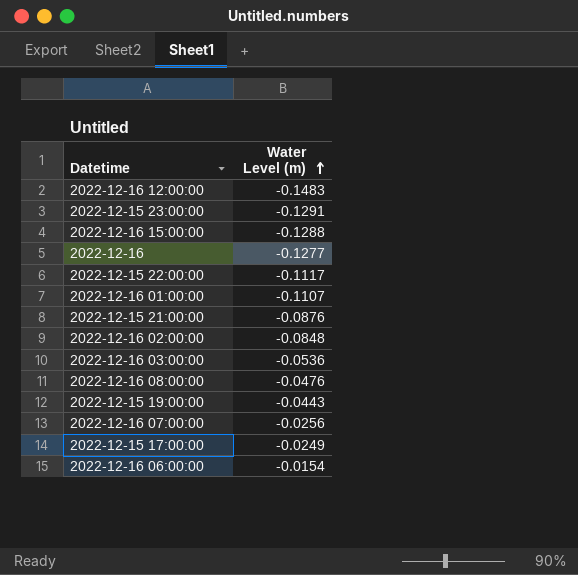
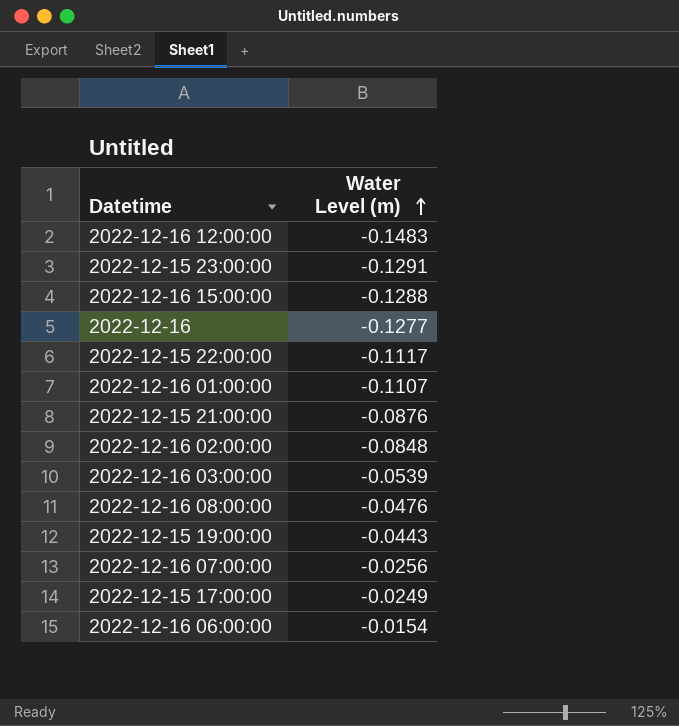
2022-12-16 03:00:00 | Water Level (m): -0.0536 -> -0.0539

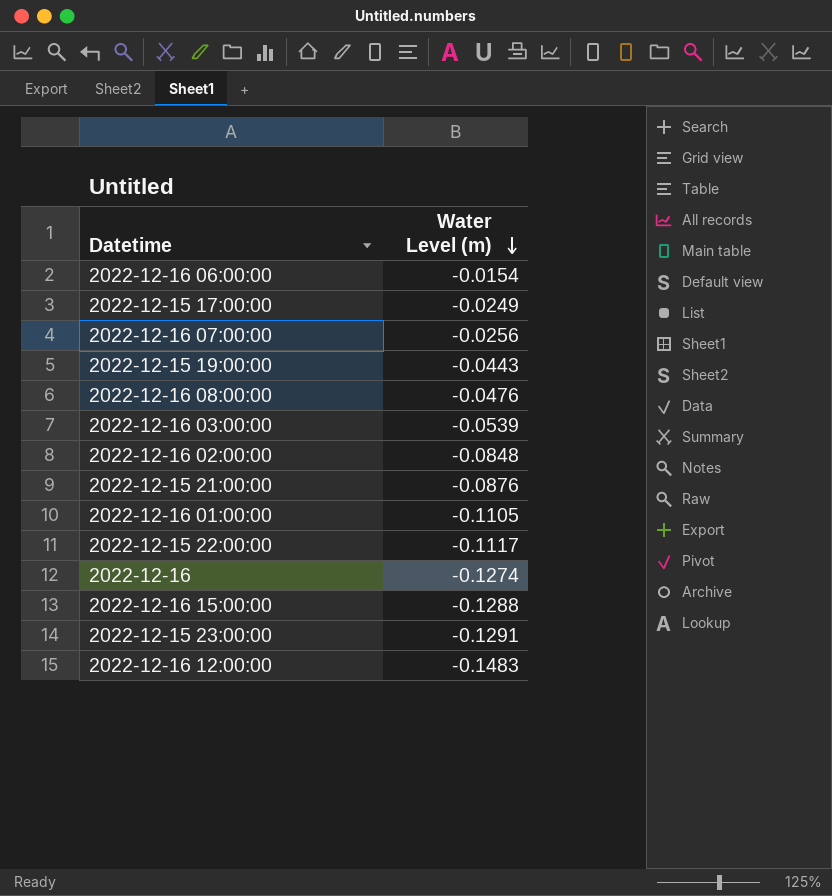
row order: Water Level (m) ascending -> Water Level (m) descending
2022-12-16 01:00:00 | Water Level (m): -0.1107 -> -0.1105
2022-12-16 | Water Level (m): -0.1277 -> -0.1274

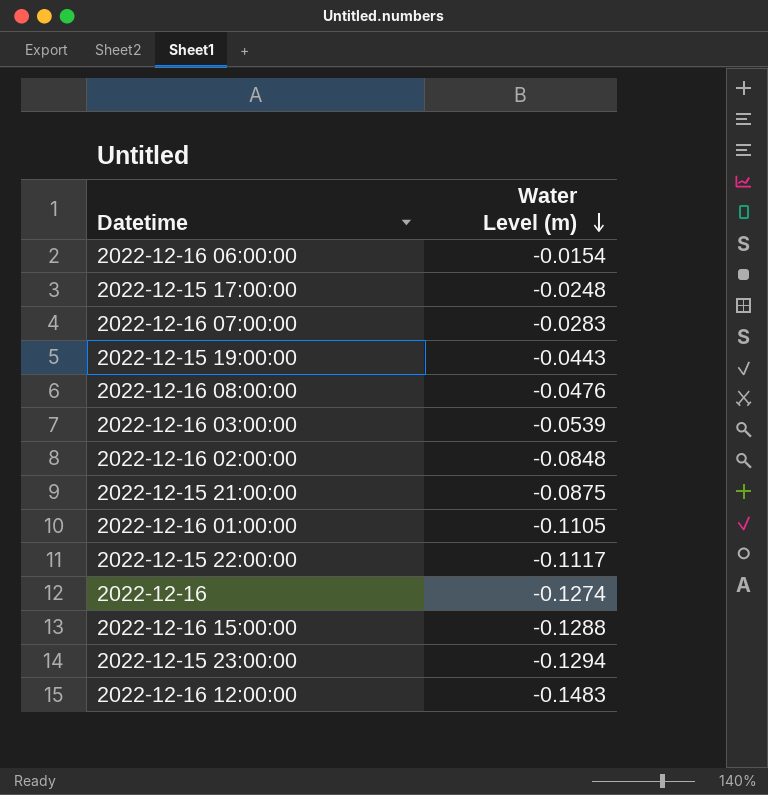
2022-12-15 17:00:00 | Water Level (m): -0.0249 -> -0.0248
2022-12-16 07:00:00 | Water Level (m): -0.0256 -> -0.0283
2022-12-15 21:00:00 | Water Level (m): -0.0876 -> -0.0875
2022-12-15 23:00:00 | Water Level (m): -0.1291 -> -0.1294

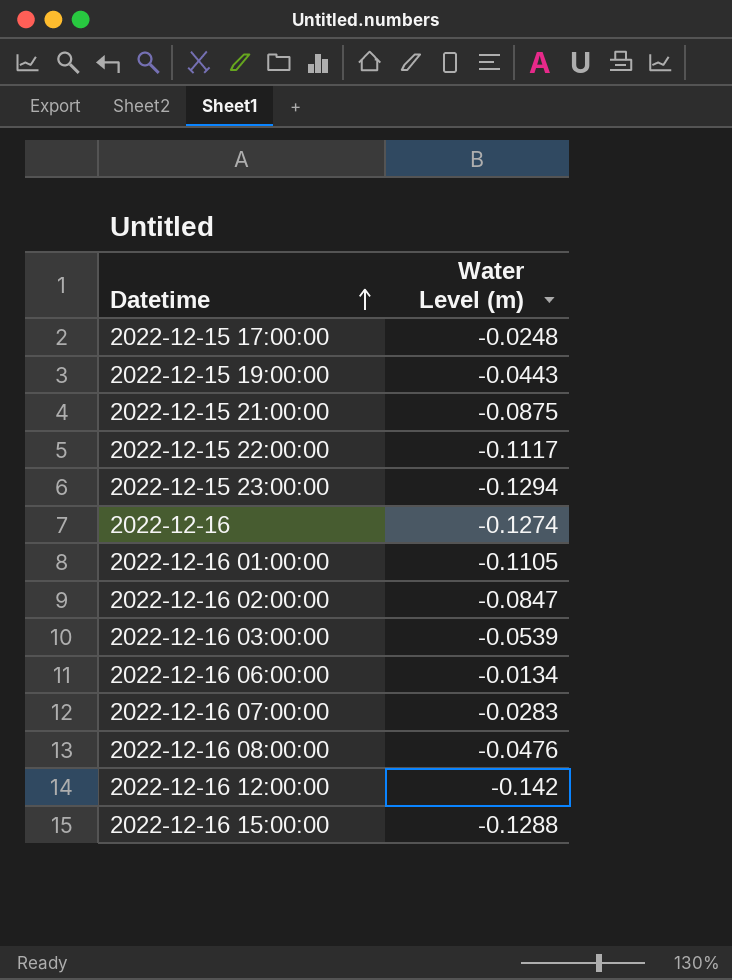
row order: Water Level (m) descending -> Datetime ascending
2022-12-16 02:00:00 | Water Level (m): -0.0848 -> -0.0847
2022-12-16 06:00:00 | Water Level (m): -0.0154 -> -0.0134
2022-12-16 12:00:00 | Water Level (m): -0.1483 -> -0.142

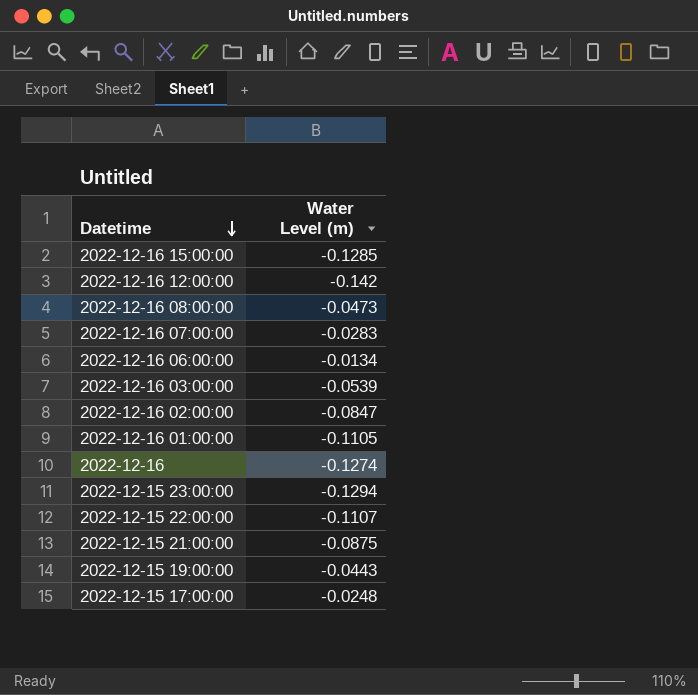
row order: Datetime ascending -> Datetime descending
2022-12-16 15:00:00 | Water Level (m): -0.1288 -> -0.1285
2022-12-16 08:00:00 | Water Level (m): -0.0476 -> -0.0473
2022-12-15 22:00:00 | Water Level (m): -0.1117 -> -0.1107

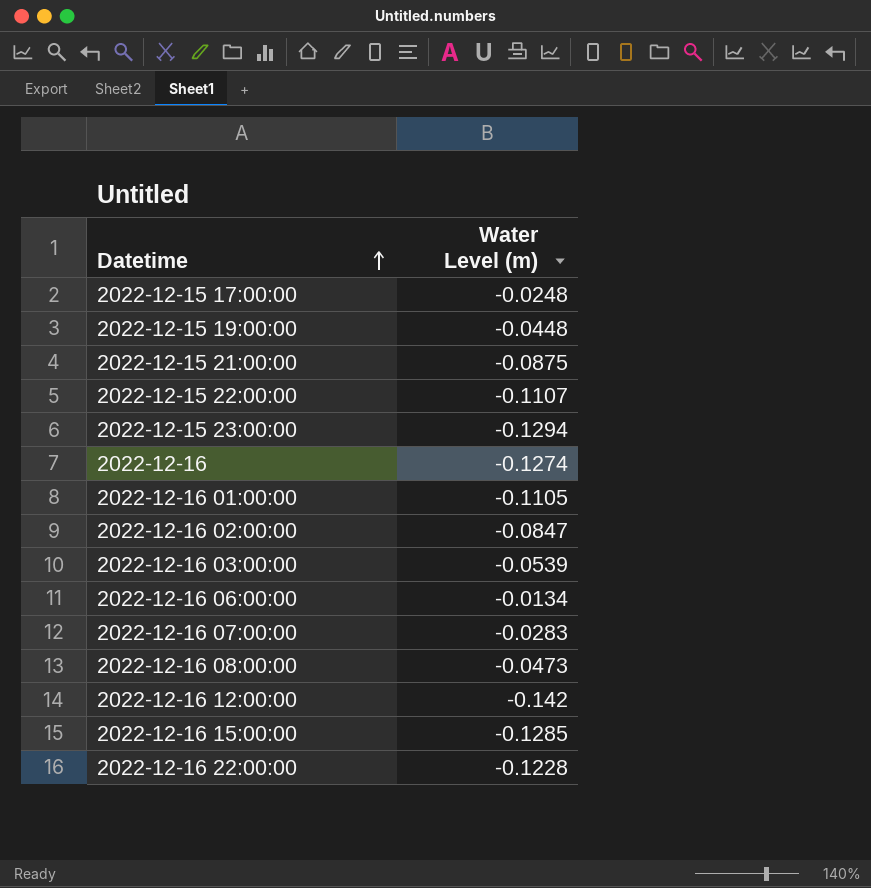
row order: Datetime descending -> Datetime ascending
2022-12-15 19:00:00 | Water Level (m): -0.0443 -> -0.0448
row 2022-12-16 22:00:00: none -> -0.1228

